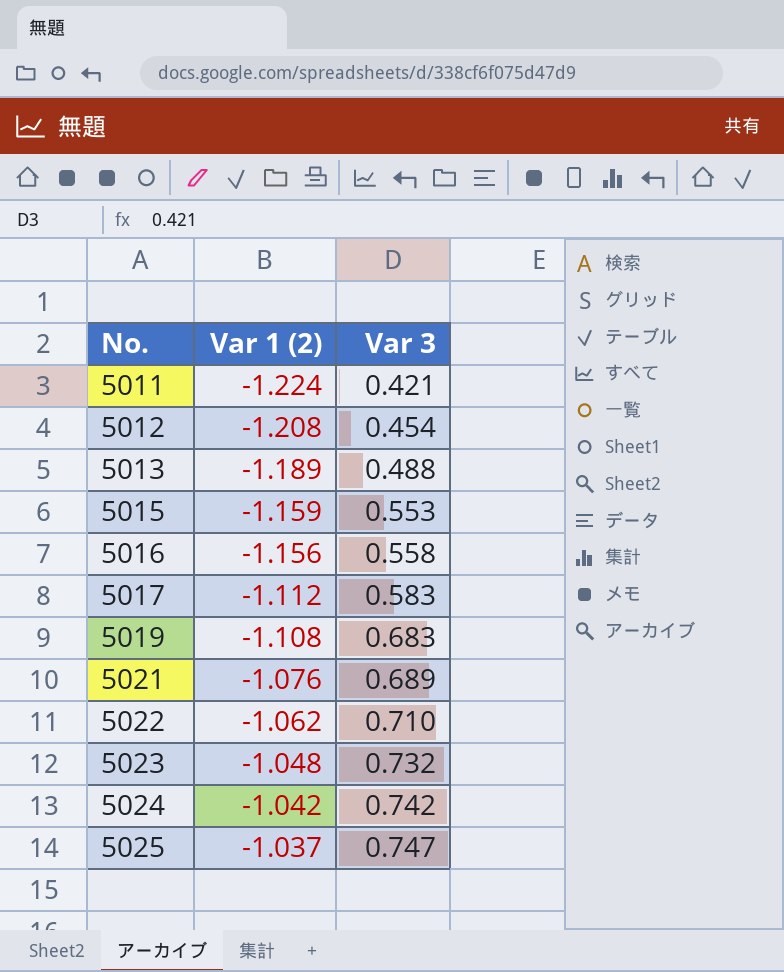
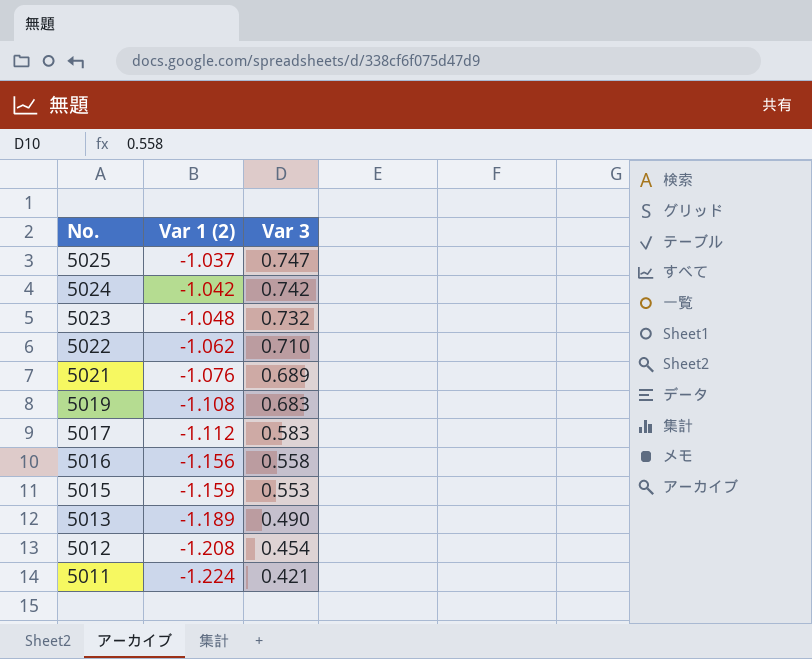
row order: No. ascending -> No. descending
5013 | Var 3: 0.488 -> 0.490

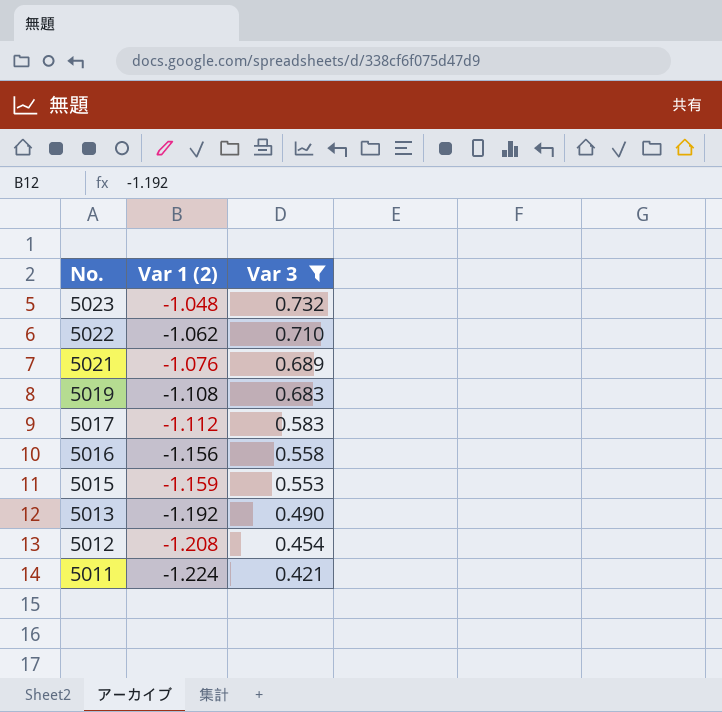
filter: none -> Var 3 <= 0.732
5013 | Var 1 (2): -1.189 -> -1.192

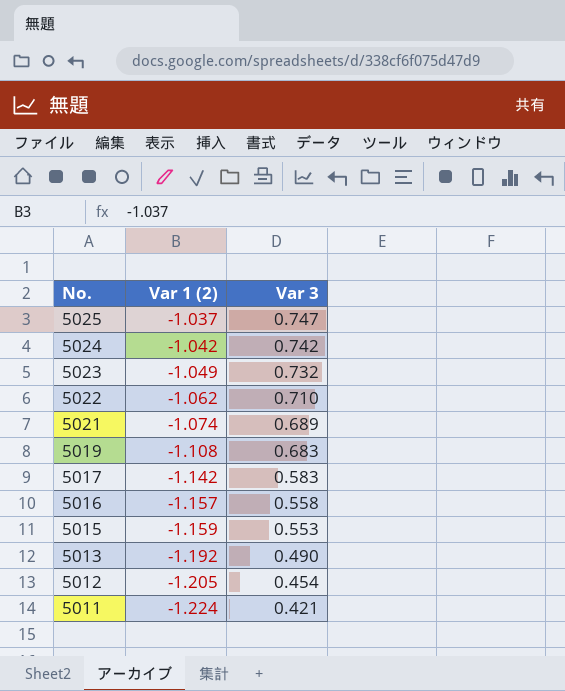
filter: Var 3 <= 0.732 -> none
5023 | Var 1 (2): -1.048 -> -1.049
5021 | Var 1 (2): -1.076 -> -1.074
5017 | Var 1 (2): -1.112 -> -1.142
5016 | Var 1 (2): -1.156 -> -1.157
5012 | Var 1 (2): -1.208 -> -1.205

